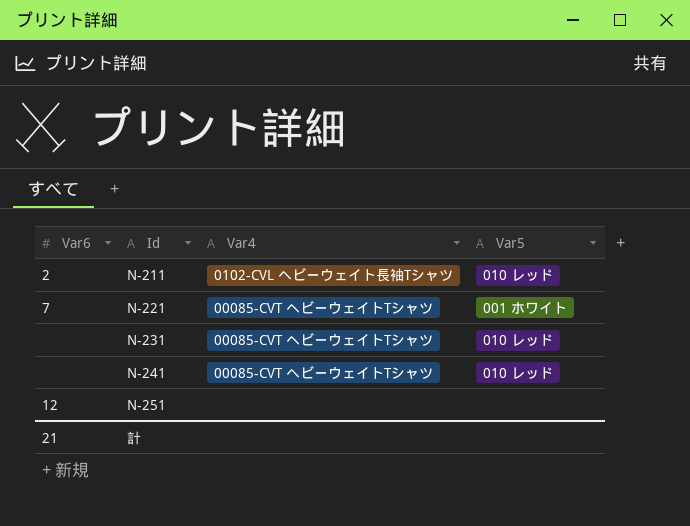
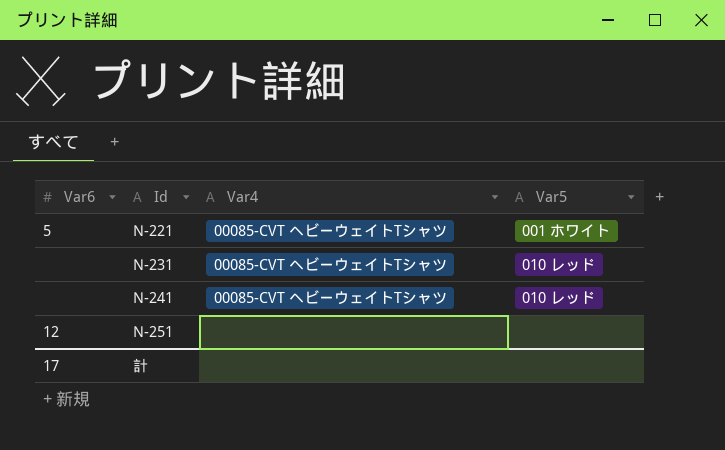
row N-211: 2 | 0102-CVL ヘビーウェイト長袖Tシャツ | 010 レッド -> none
N-221 | Var6: 7 -> 5
計 | Var6: 21 -> 17

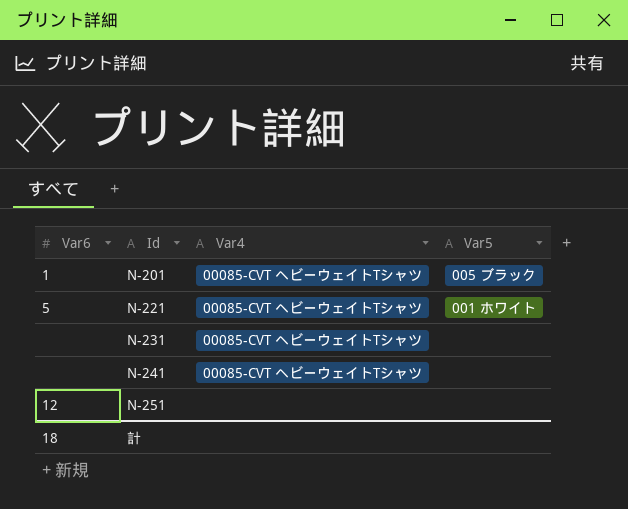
row N-201: none -> 1 | 00085-CVT ヘビーウェイトTシャツ | 005 ブラック
N-231 | Var5: 010 レッド -> none
N-241 | Var5: 010 レッド -> none
計 | Var6: 17 -> 18

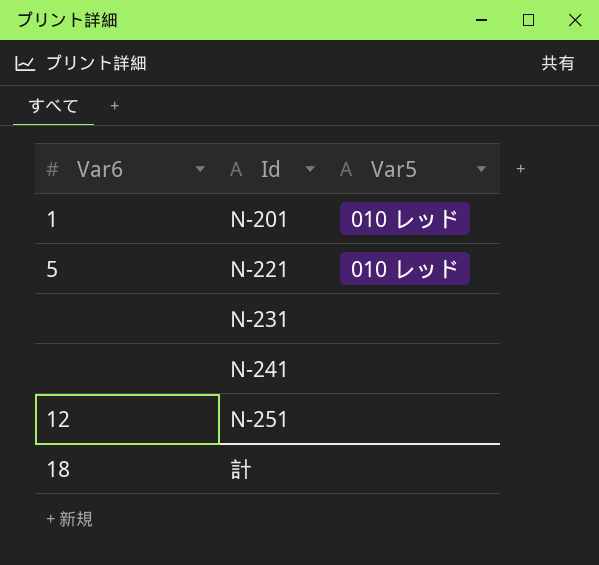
column Var4 | position: 3 -> none
N-201 | Var5: 005 ブラック -> 010 レッド
N-221 | Var5: 001 ホワイト -> 010 レッド

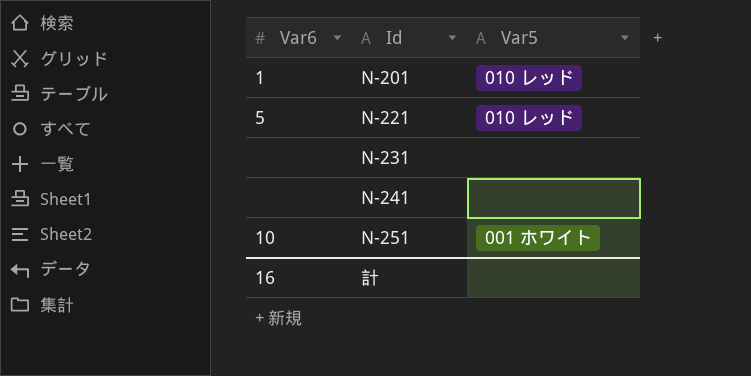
N-251 | Var6: 12 -> 10
N-251 | Var5: none -> 001 ホワイト
計 | Var6: 18 -> 16

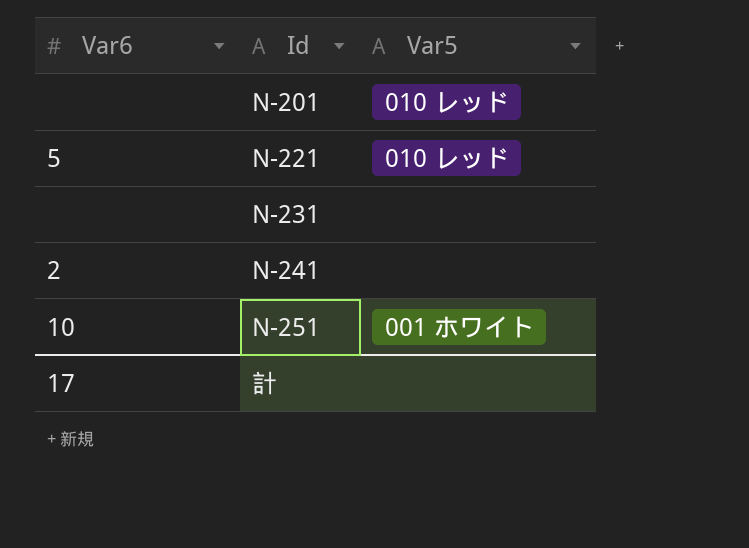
N-201 | Var6: 1 -> none
N-241 | Var6: none -> 2
計 | Var6: 16 -> 17

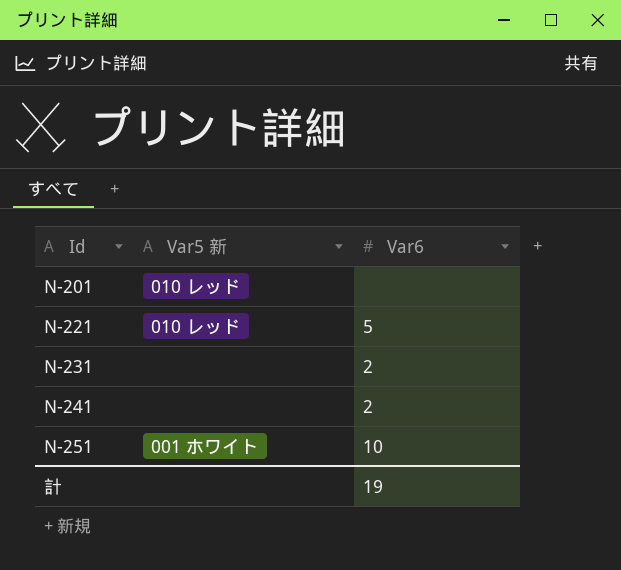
column name: Var5 -> Var5 新
column Var6 | position: 1 -> 3
N-231 | Var6: none -> 2
計 | Var6: 17 -> 19

